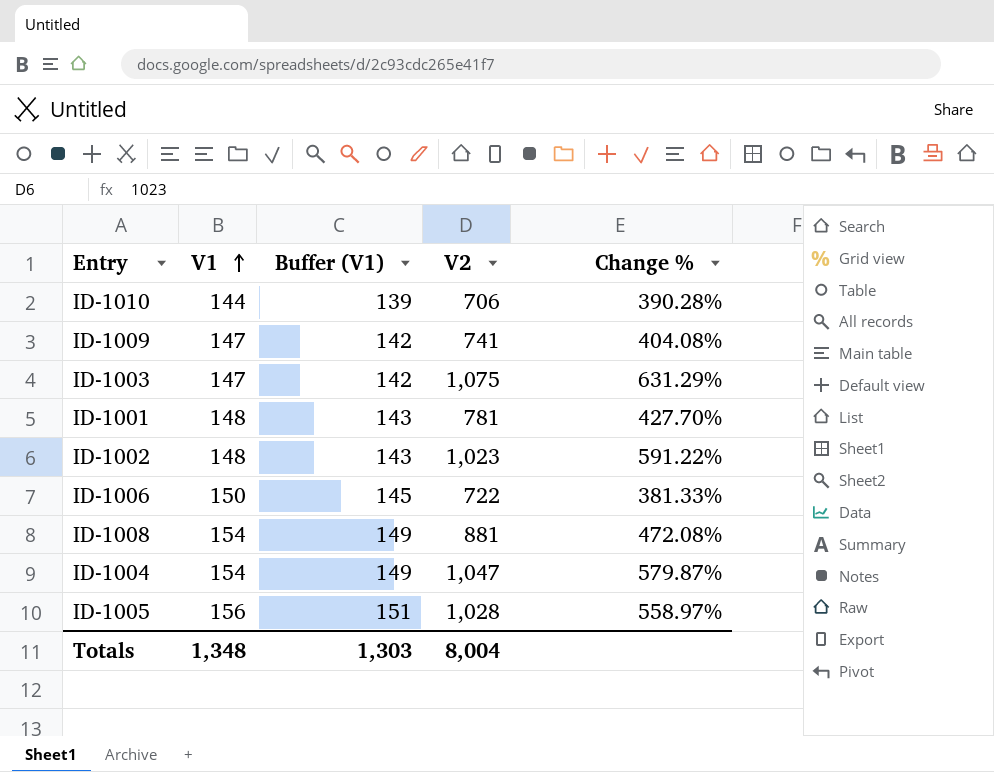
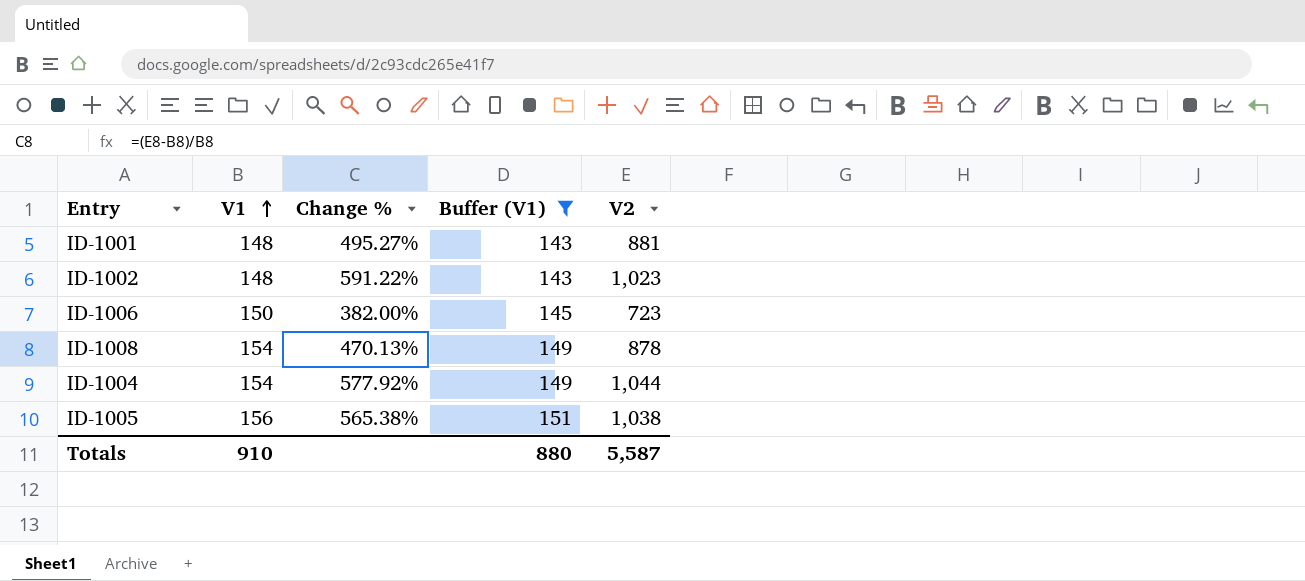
filter: none -> Buffer (V1) >= 143
column Change % | position: 5 -> 3
ID-1001 | Change %: 427.70% -> 495.27%
ID-1001 | V2: 781 -> 881
ID-1006 | Change %: 381.33% -> 382.00%
ID-1006 | V2: 722 -> 723
ID-1008 | Change %: 472.08% -> 470.13%
ID-1008 | V2: 881 -> 878
ID-1004 | Change %: 579.87% -> 577.92%
ID-1004 | V2: 1,047 -> 1,044
ID-1005 | Change %: 558.97% -> 565.38%
ID-1005 | V2: 1,028 -> 1,038
Totals | V1: 1,348 -> 910
Totals | Buffer (V1): 1,303 -> 880
Totals | V2: 8,004 -> 5,587

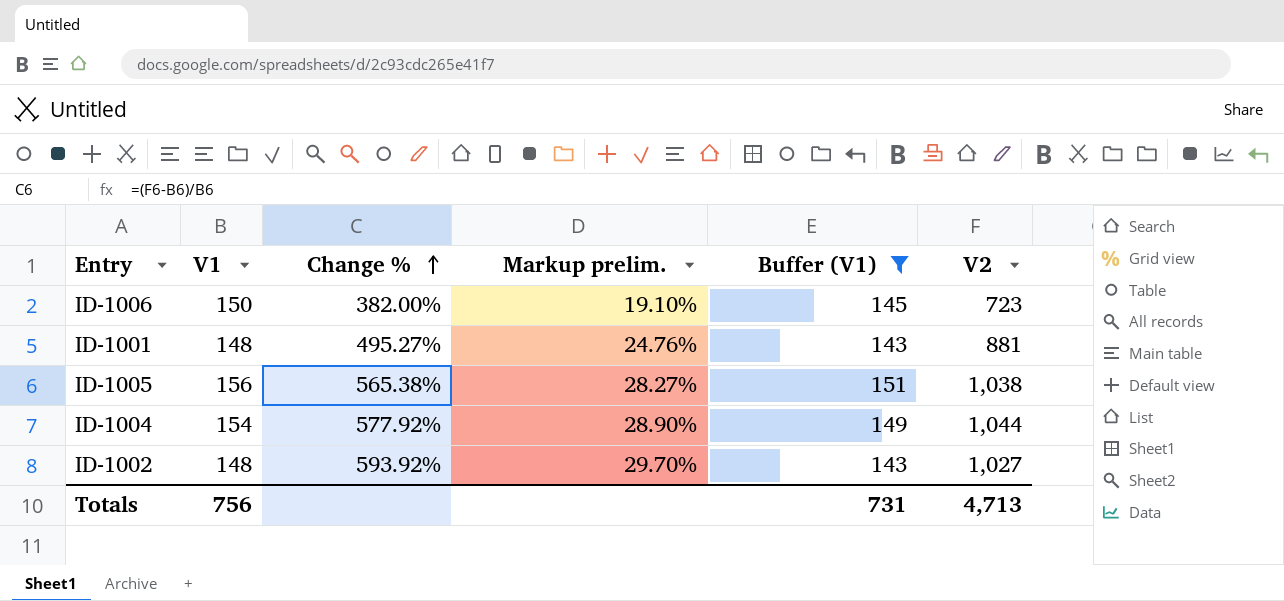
row order: V1 ascending -> Change % ascending
column Markup prelim. | formula: none -> [Change %] * 0.05
row ID-1008: 154 | 470.13% | 149 | 878 -> none
ID-1002 | Change %: 591.22% -> 593.92%
ID-1002 | V2: 1,023 -> 1,027
Totals | V1: 910 -> 756
Totals | Buffer (V1): 880 -> 731
Totals | V2: 5,587 -> 4,713

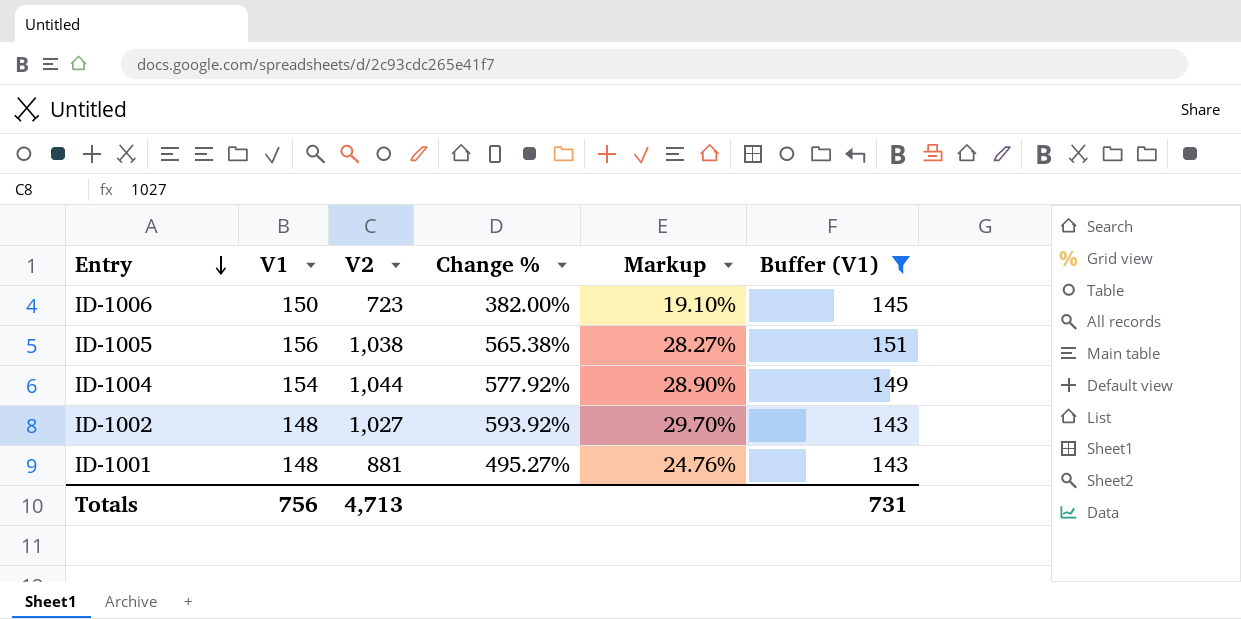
row order: Change % ascending -> Entry descending
column V2 | position: 6 -> 3
column name: Markup prelim. -> Markup

